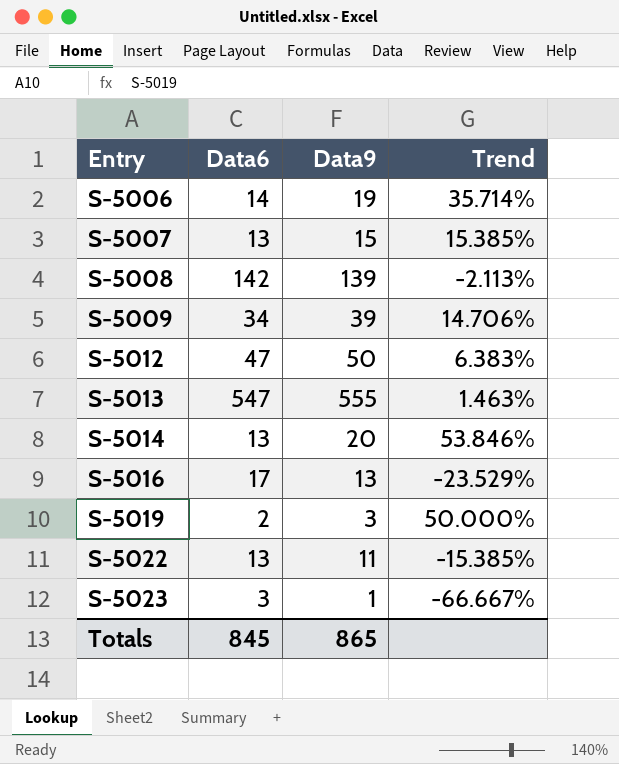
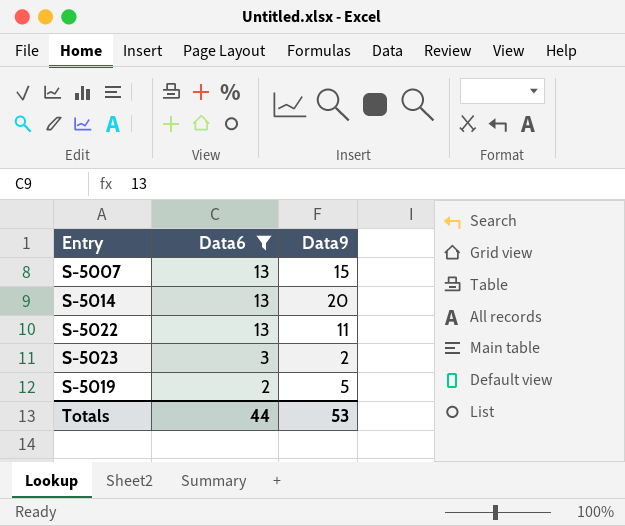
filter: none -> Data6 <= 13
row order: Entry ascending -> Data6 descending
column Trend | formula: ([Data9] - [Data6]) / [Data6] -> none
S-5023 | Data9: 1 -> 2
S-5019 | Data9: 3 -> 5
Totals | Data6: 845 -> 44
Totals | Data9: 865 -> 53

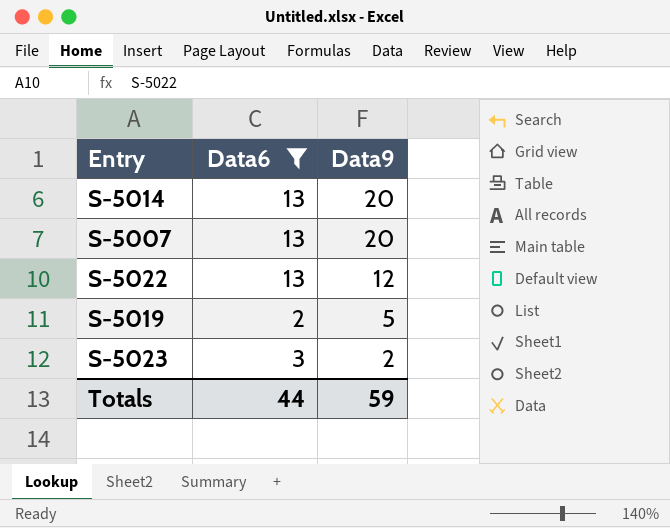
row order: Data6 descending -> Data9 descending
S-5007 | Data9: 15 -> 20
S-5022 | Data9: 11 -> 12
Totals | Data9: 53 -> 59

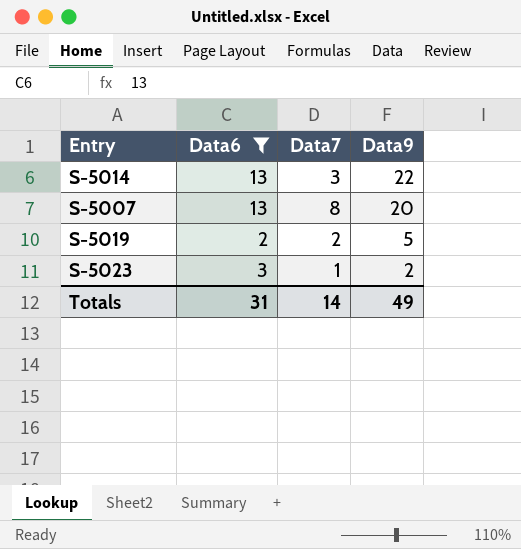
column Data7 | position: none -> 3
row S-5022: 13 | 12 -> none
S-5014 | Data9: 20 -> 22
Totals | Data6: 44 -> 31
Totals | Data9: 59 -> 49

